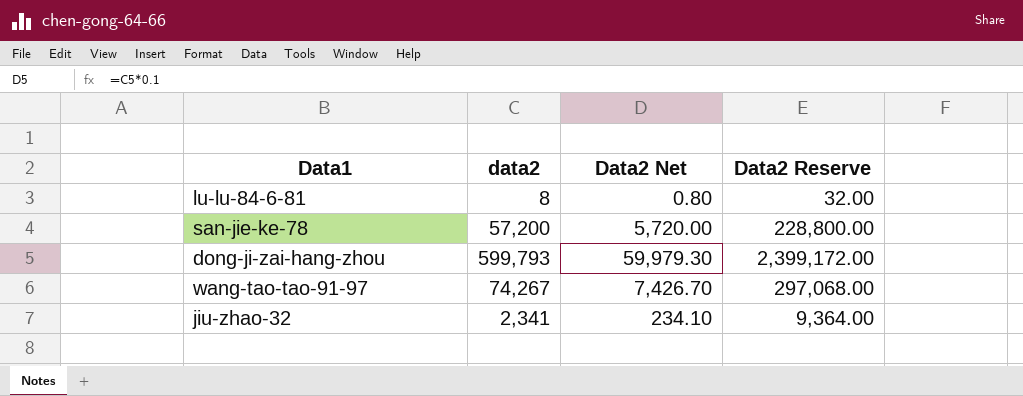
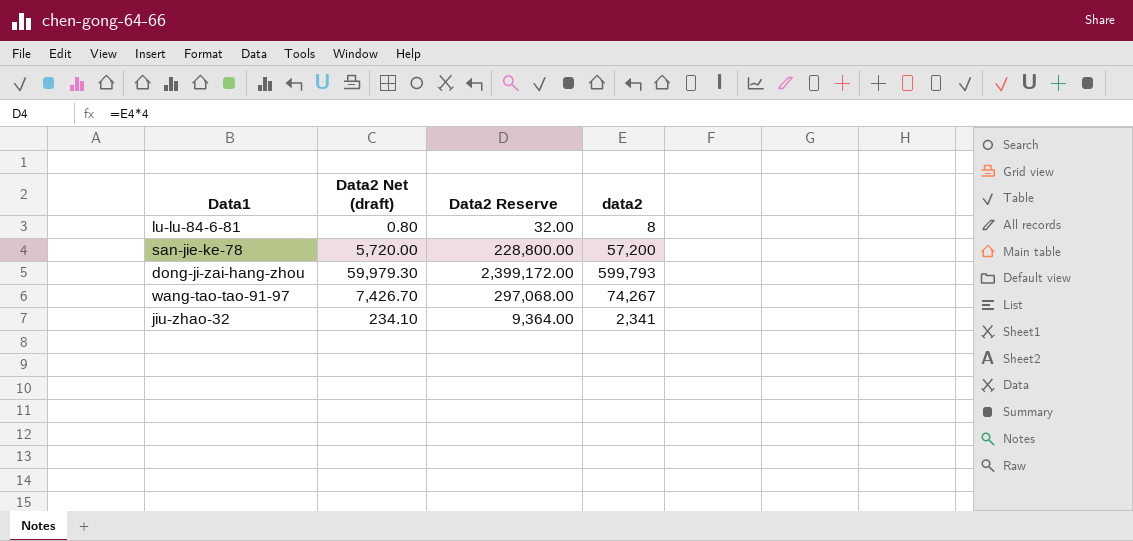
column name: Data2 Net -> Data2 Net (draft)
column data2 | position: 2 -> 4

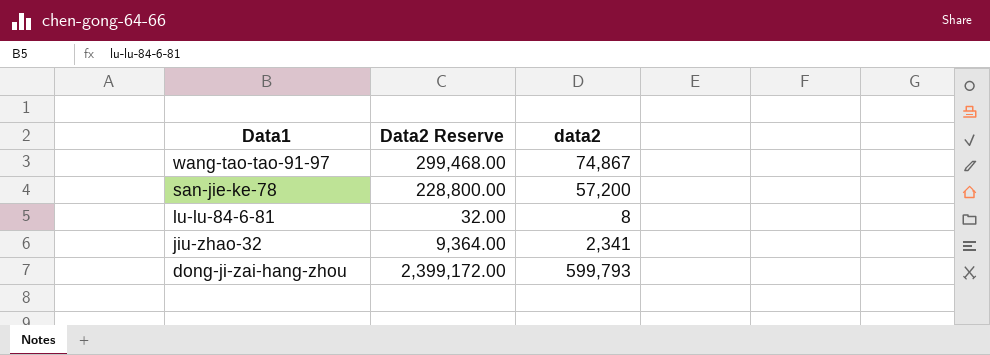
row order: none -> Data1 descending
column Data2 Net (draft) | formula: [data2] * 0.1 -> none
wang-tao-tao-91-97 | Data2 Reserve: 297,068.00 -> 299,468.00
wang-tao-tao-91-97 | data2: 74,267 -> 74,867

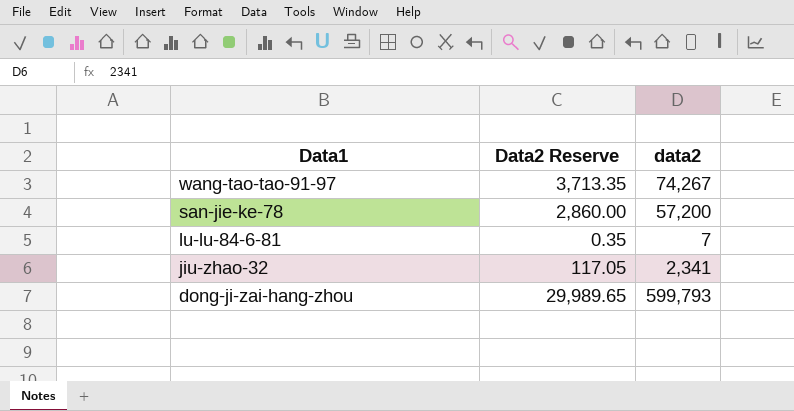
column Data2 Reserve | formula: [data2] * 4 -> [data2] * 0.05
wang-tao-tao-91-97 | data2: 74,867 -> 74,267
lu-lu-84-6-81 | data2: 8 -> 7

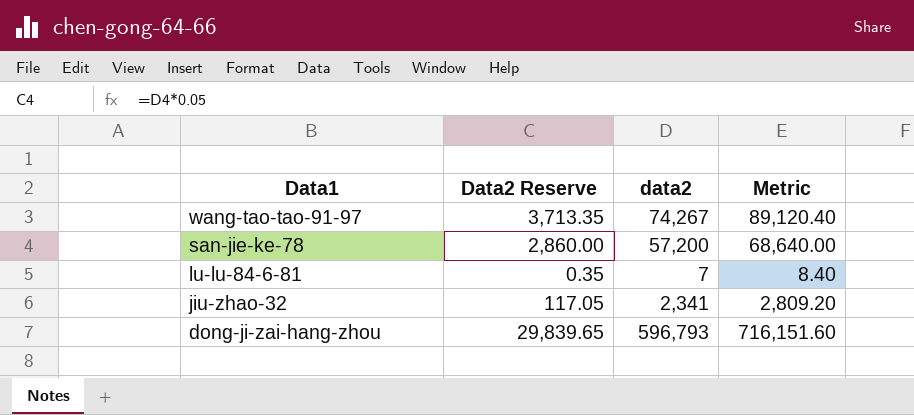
column Metric | formula: none -> [data2] * 1.2
dong-ji-zai-hang-zhou | Data2 Reserve: 29,989.65 -> 29,839.65
dong-ji-zai-hang-zhou | data2: 599,793 -> 596,793

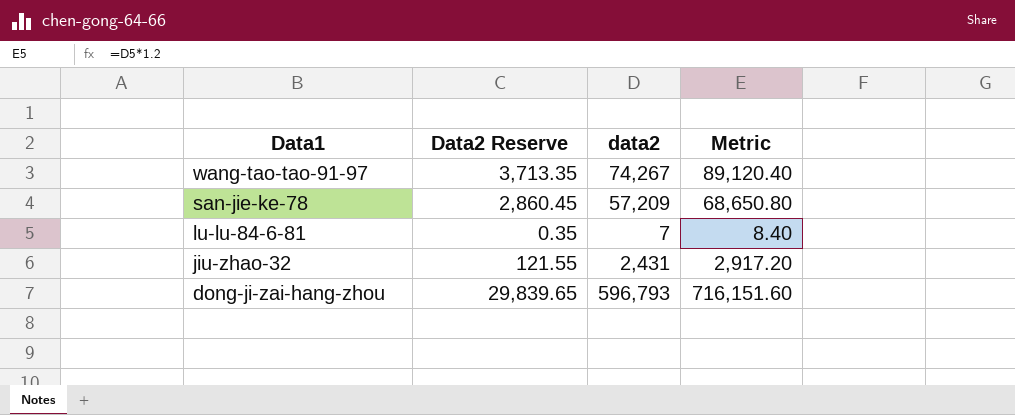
san-jie-ke-78 | Data2 Reserve: 2,860.00 -> 2,860.45
san-jie-ke-78 | data2: 57,200 -> 57,209
san-jie-ke-78 | Metric: 68,640.00 -> 68,650.80
jiu-zhao-32 | Data2 Reserve: 117.05 -> 121.55
jiu-zhao-32 | data2: 2,341 -> 2,431
jiu-zhao-32 | Metric: 2,809.20 -> 2,917.20

